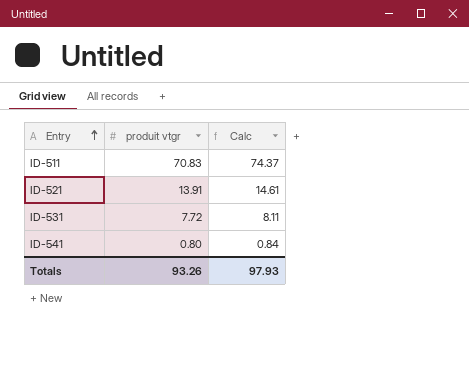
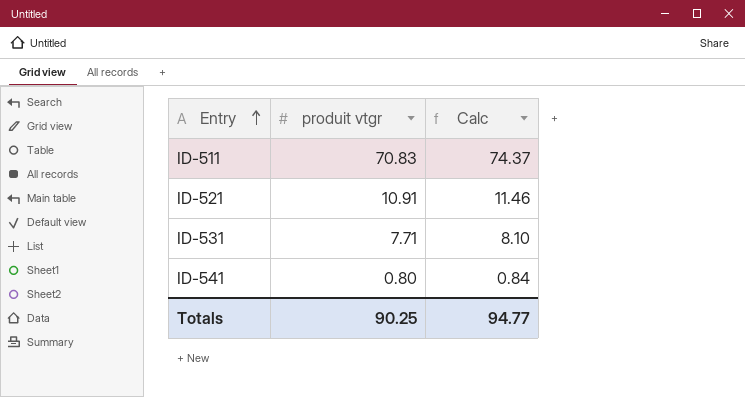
ID-521 | produit vtgr: 13.91 -> 10.91
ID-521 | Calc: 14.61 -> 11.46
ID-531 | produit vtgr: 7.72 -> 7.71
ID-531 | Calc: 8.11 -> 8.10
Totals | produit vtgr: 93.26 -> 90.25
Totals | Calc: 97.93 -> 94.77

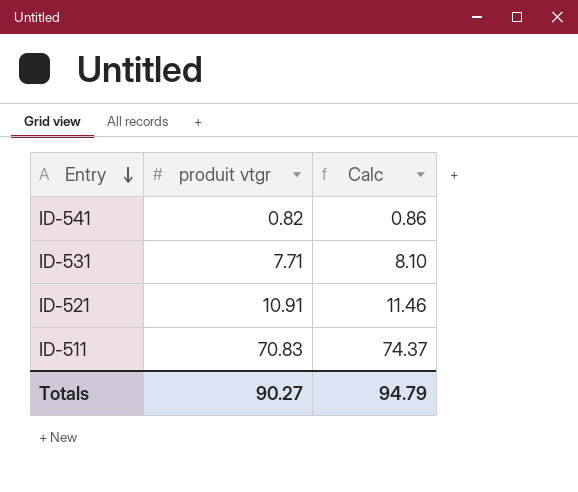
row order: Entry ascending -> Entry descending
ID-541 | produit vtgr: 0.80 -> 0.82
ID-541 | Calc: 0.84 -> 0.86
Totals | produit vtgr: 90.25 -> 90.27
Totals | Calc: 94.77 -> 94.79

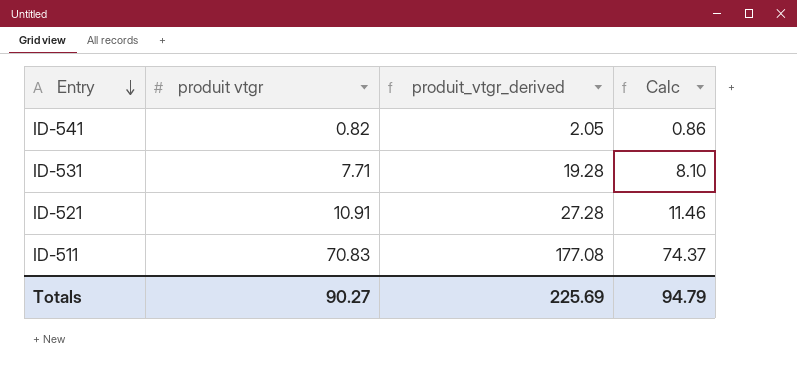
column produit_vtgr_derived | formula: none -> [produit vtgr] * 2.5

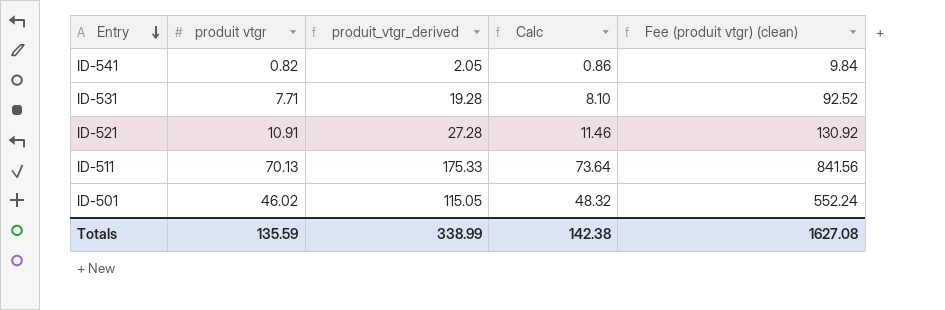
column Fee (produit vtgr) (clean) | formula: none -> [produit vtgr] * 12
ID-511 | produit vtgr: 70.83 -> 70.13
ID-511 | produit_vtgr_derived: 177.08 -> 175.33
ID-511 | Calc: 74.37 -> 73.64
row ID-501: none -> 46.02 | 115.05 | 48.32 | 552.24
Totals | produit vtgr: 90.27 -> 135.59
Totals | produit_vtgr_derived: 225.69 -> 338.99
Totals | Calc: 94.79 -> 142.38

